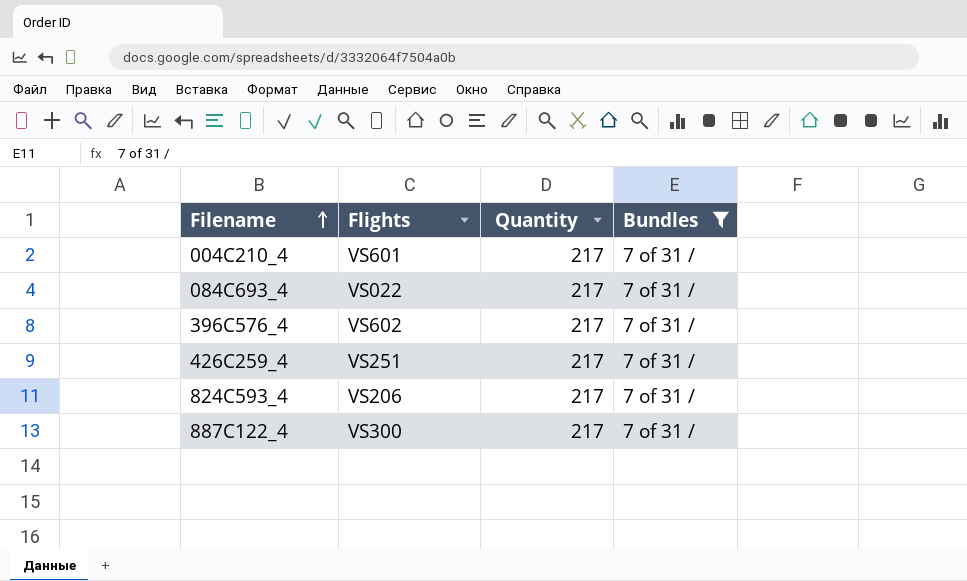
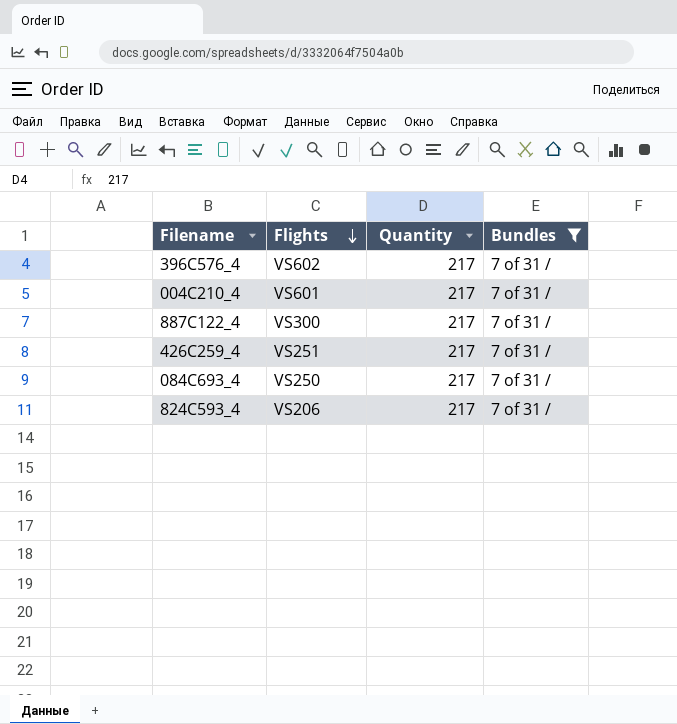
row order: Filename ascending -> Flights descending
084C693_4 | Flights: VS022 -> VS250

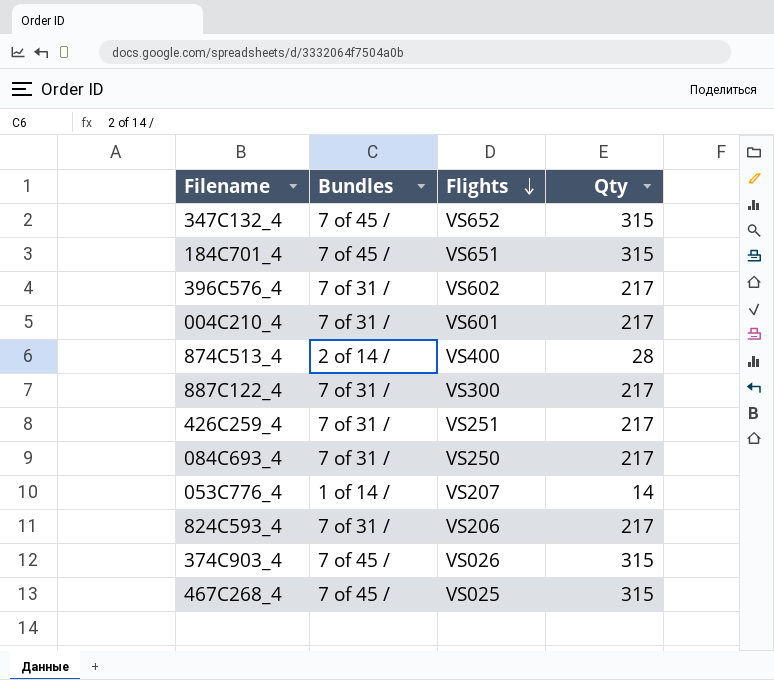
filter: Bundles = 7 of 31 / -> none
column Bundles | position: 4 -> 2
column name: Quantity -> Qty

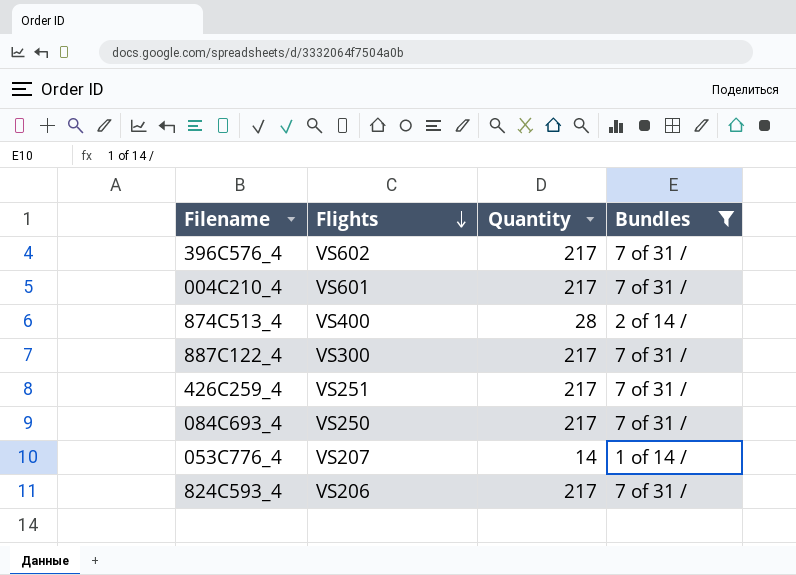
filter: none -> Bundles != 7 of 45 /
column name: Qty -> Quantity
column Bundles | position: 2 -> 4

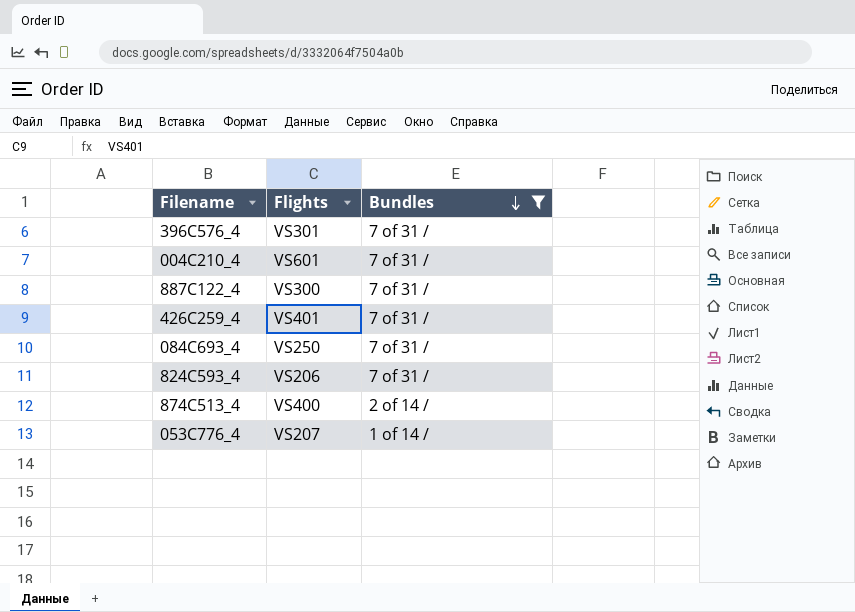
row order: Flights descending -> Bundles descending
column Quantity | position: 3 -> none
396C576_4 | Flights: VS602 -> VS301
426C259_4 | Flights: VS251 -> VS401

